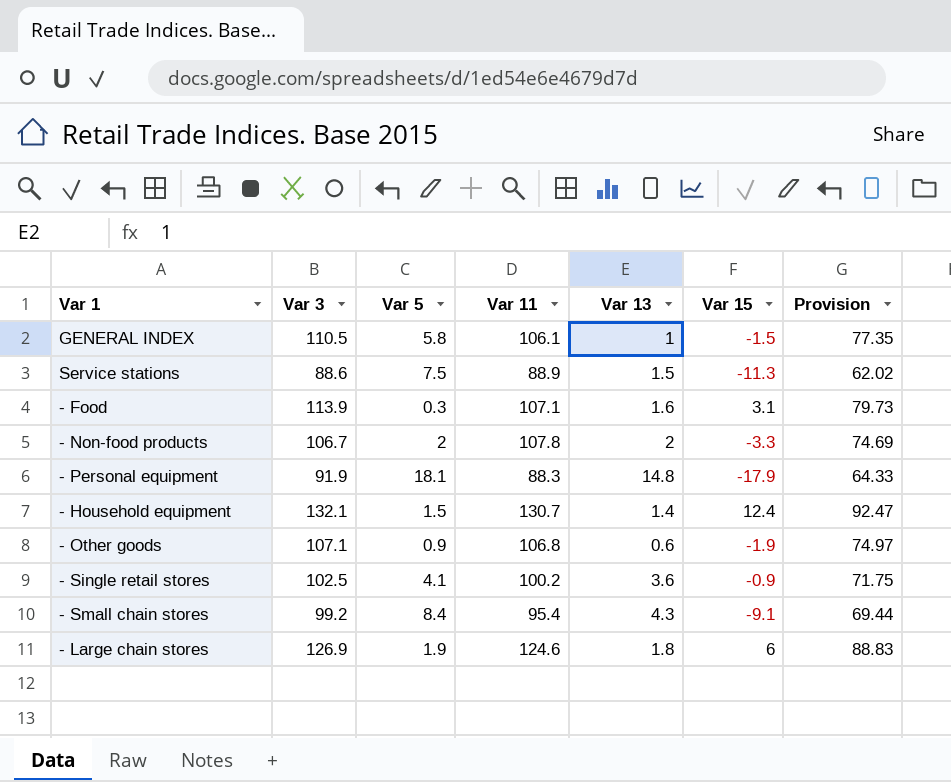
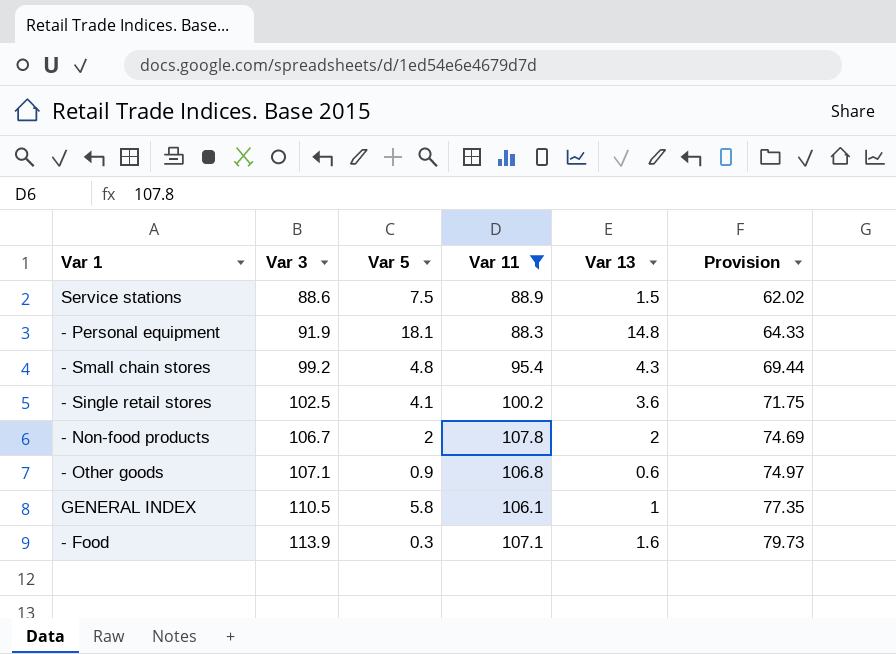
filter: none -> Var 11 <= 107.8
row order: none -> Var 3 ascending
column Var 15 | position: 6 -> none
- Small chain stores | Var 5: 8.4 -> 4.8

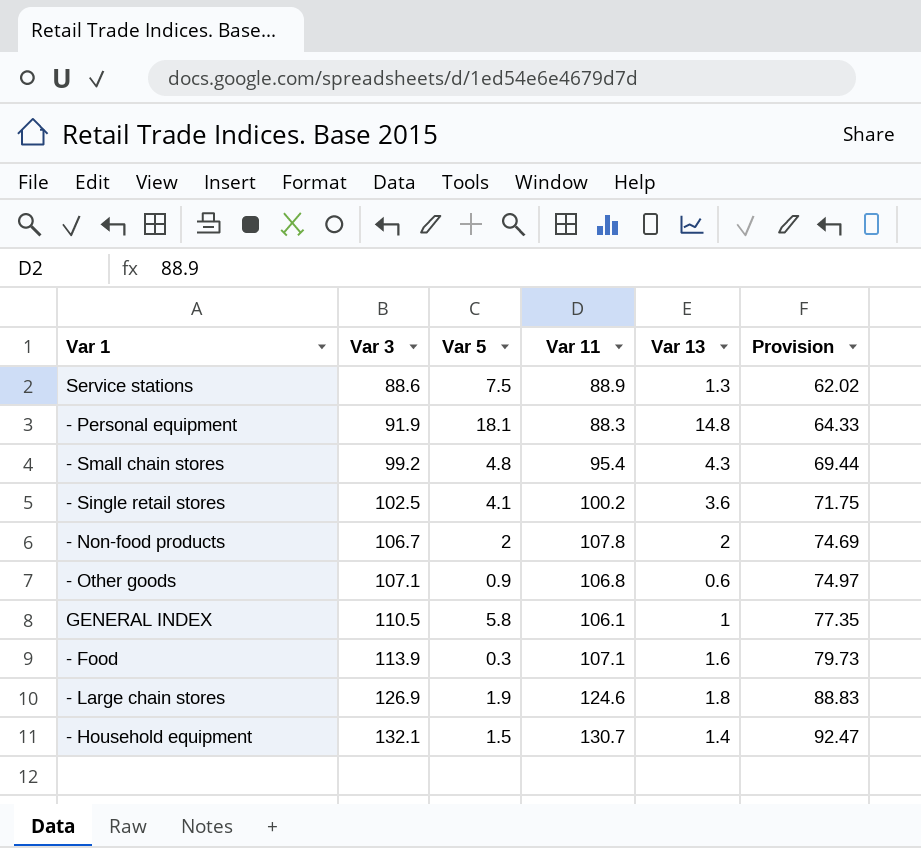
filter: Var 11 <= 107.8 -> none
Service stations | Var 13: 1.5 -> 1.3

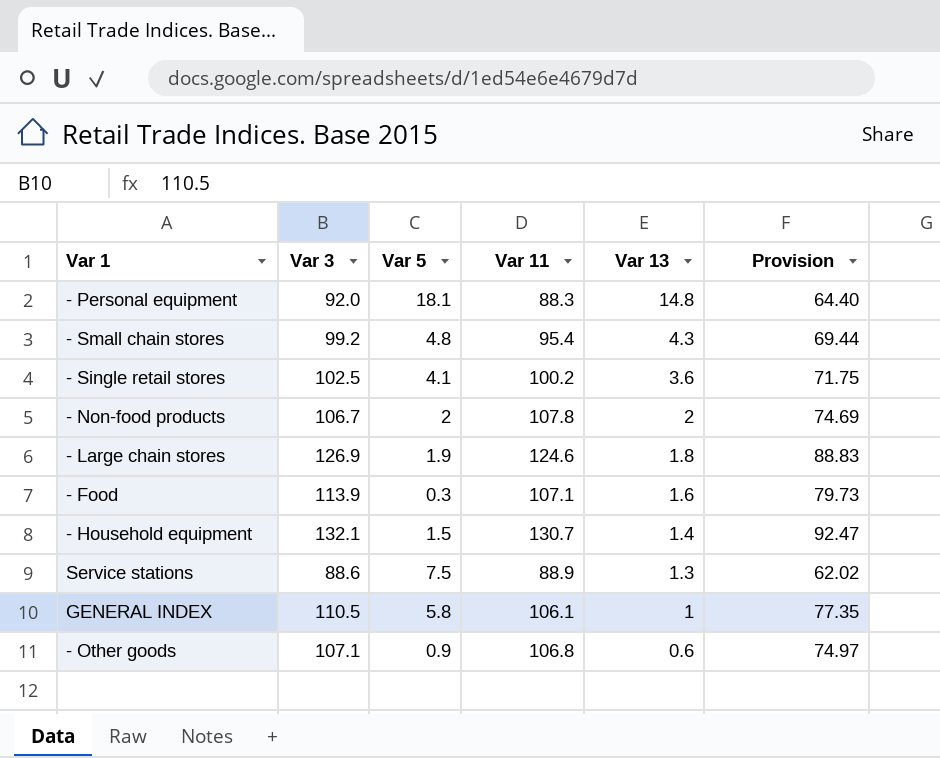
row order: Var 3 ascending -> Var 13 descending
- Personal equipment | Var 3: 91.9 -> 92.0
- Personal equipment | Provision: 64.33 -> 64.40

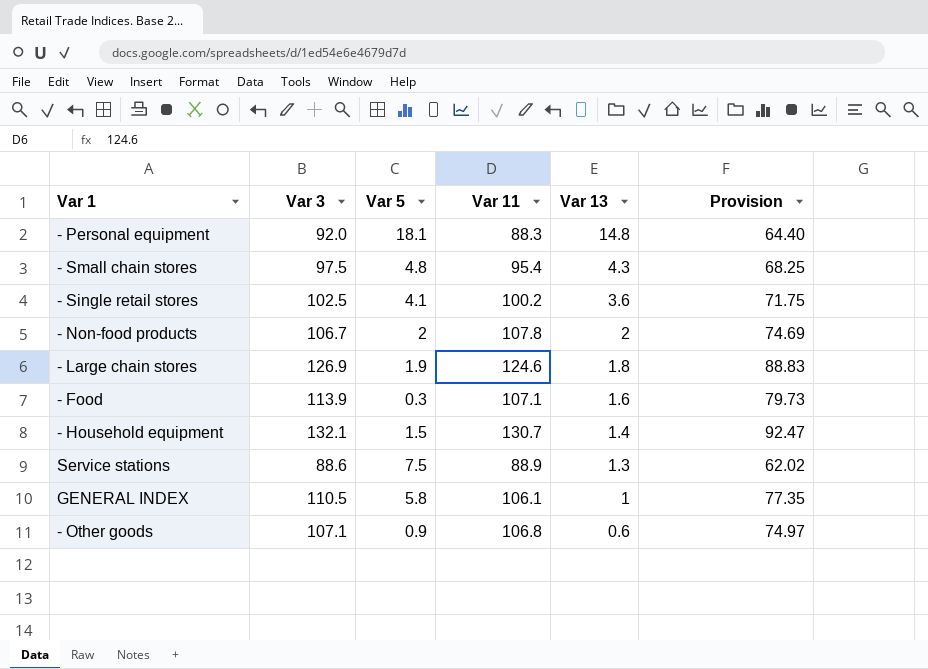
- Small chain stores | Var 3: 99.2 -> 97.5
- Small chain stores | Provision: 69.44 -> 68.25

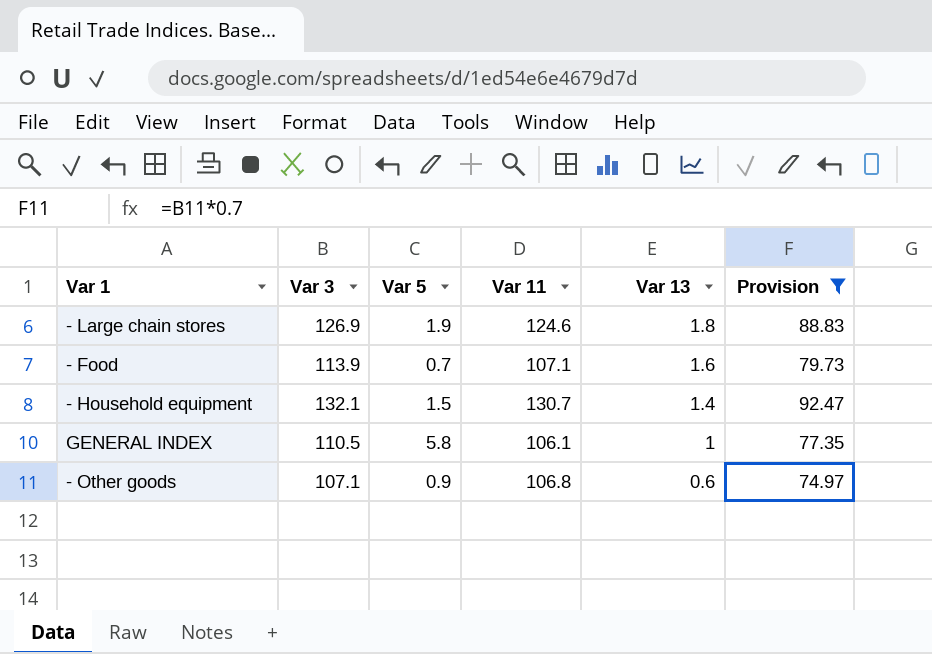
filter: none -> Provision >= 74.97
- Food | Var 5: 0.3 -> 0.7

